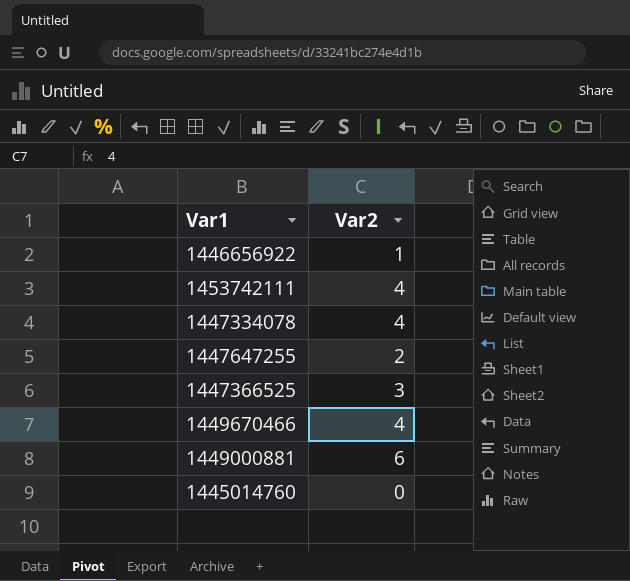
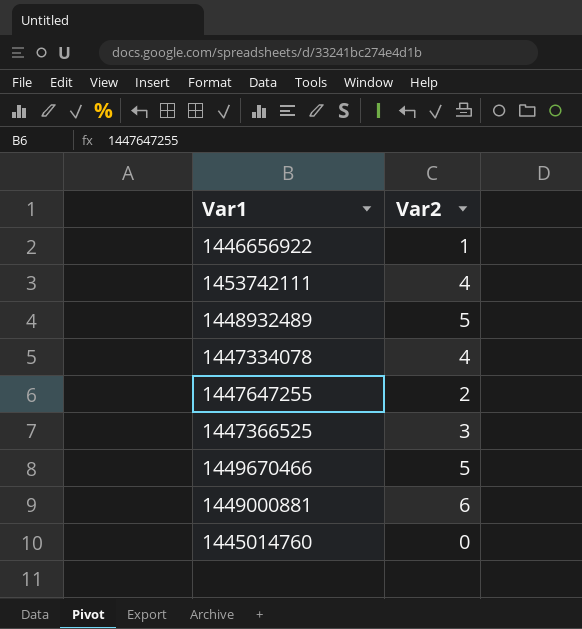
row 1448932489: none -> 5
1449670466 | Var2: 4 -> 5

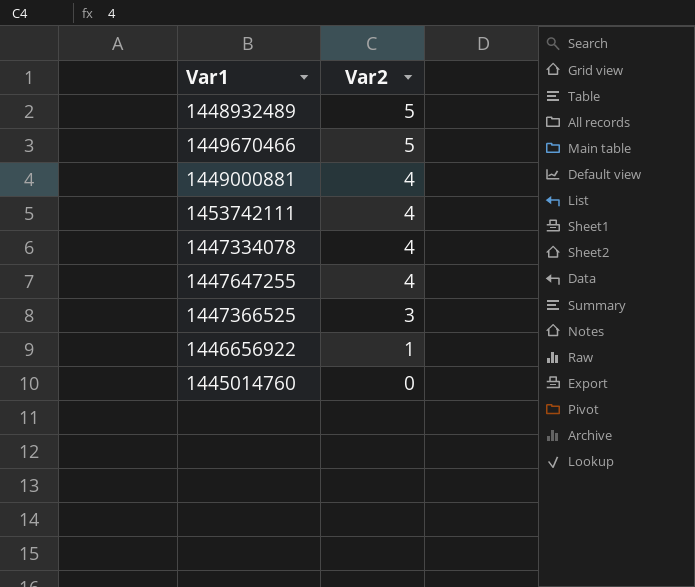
row order: none -> Var2 descending
1449000881 | Var2: 6 -> 4
1447647255 | Var2: 2 -> 4

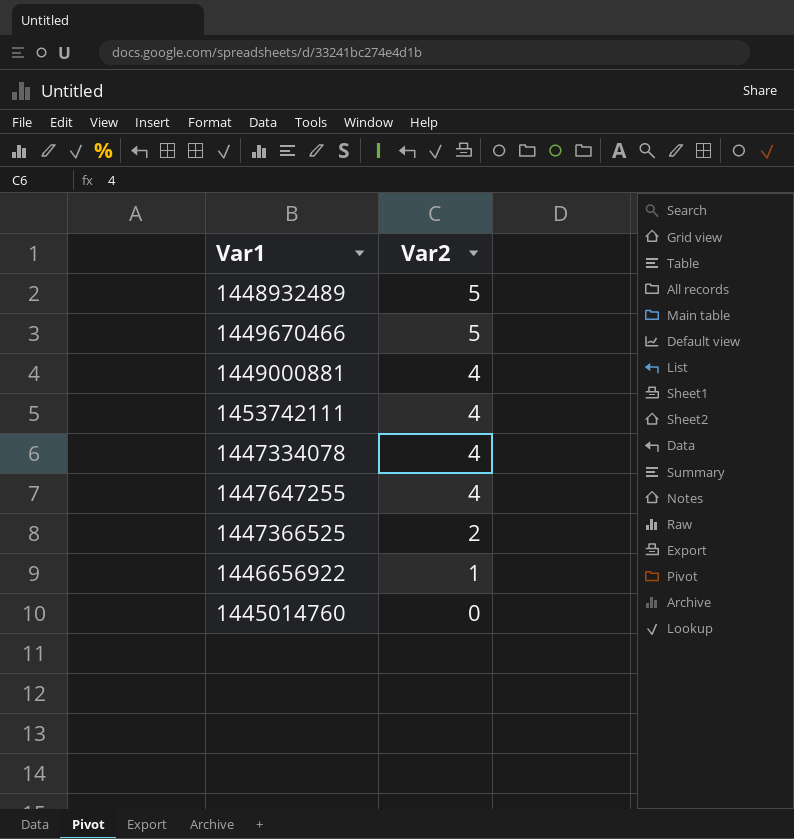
1447366525 | Var2: 3 -> 2

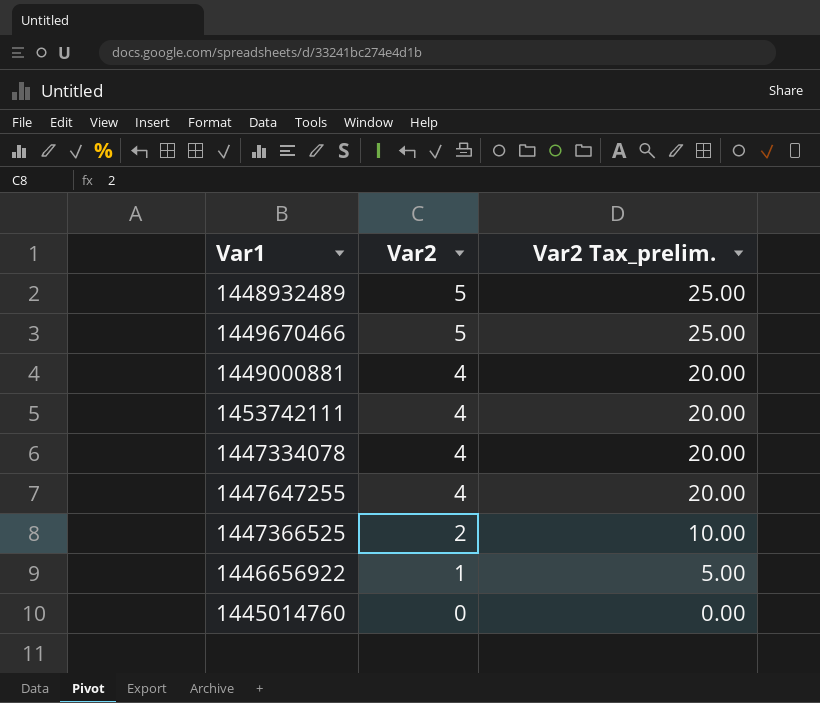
column Var2 Tax_prelim. | formula: none -> [Var2] * 5

